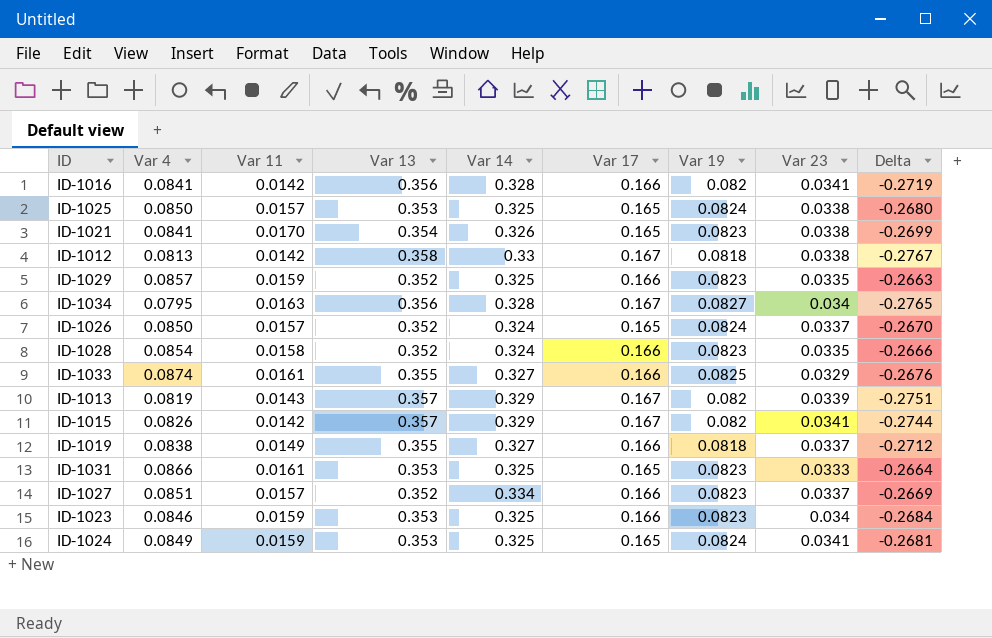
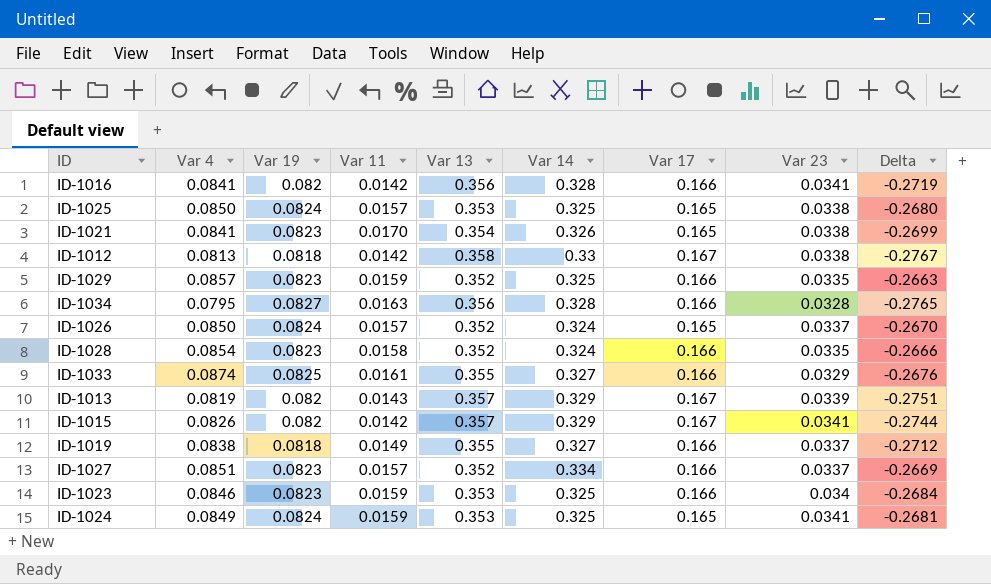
column Var 19 | position: 7 -> 3
row ID-1031: 0.0866 | 0.0161 | 0.353 | 0.325 | 0.165 | 0.0823 | 0.0333 | -0.2664 -> none
ID-1034 | Var 17: 0.167 -> 0.166
ID-1034 | Var 23: 0.034 -> 0.0328

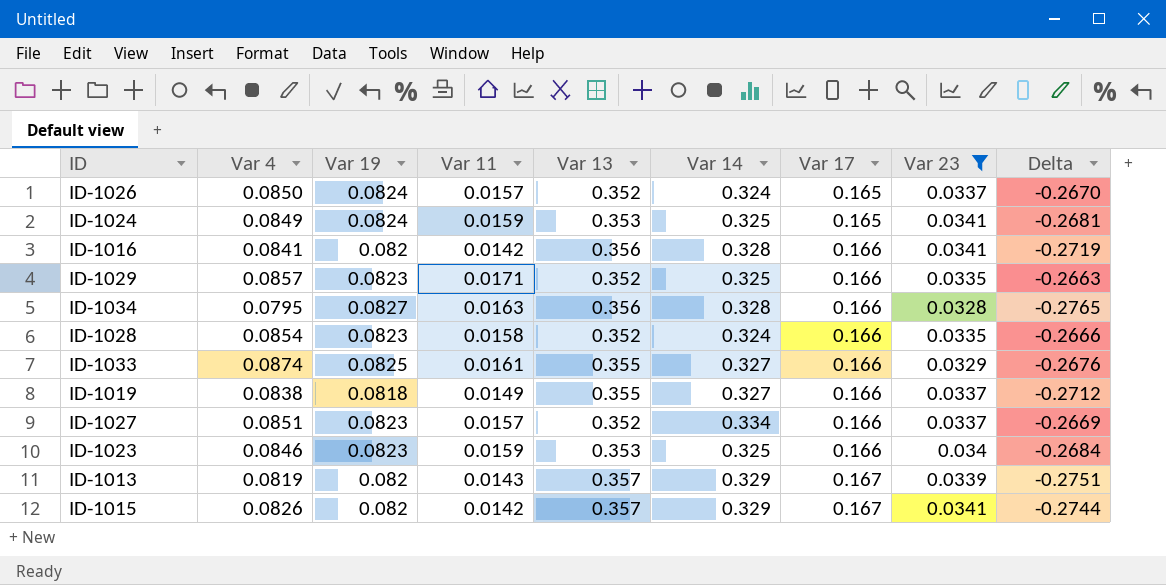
filter: none -> Var 23 != 0.0338
row order: none -> Var 17 ascending
ID-1029 | Var 11: 0.0159 -> 0.0171

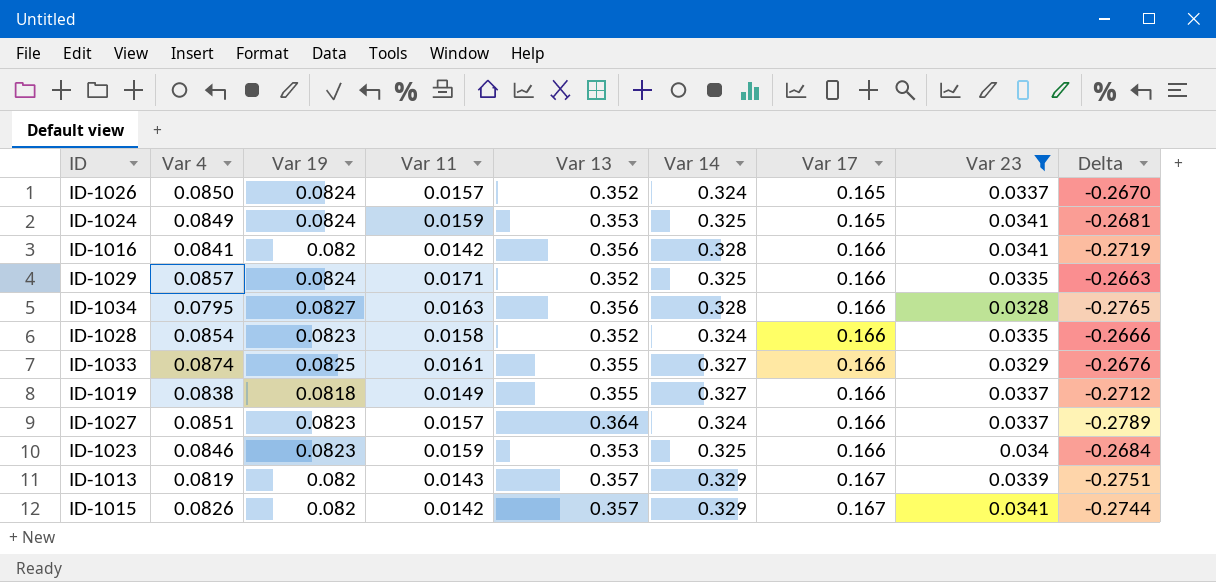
ID-1029 | Var 19: 0.0823 -> 0.0824
ID-1027 | Var 13: 0.352 -> 0.364
ID-1027 | Var 14: 0.334 -> 0.324
ID-1027 | Delta: -0.2669 -> -0.2789

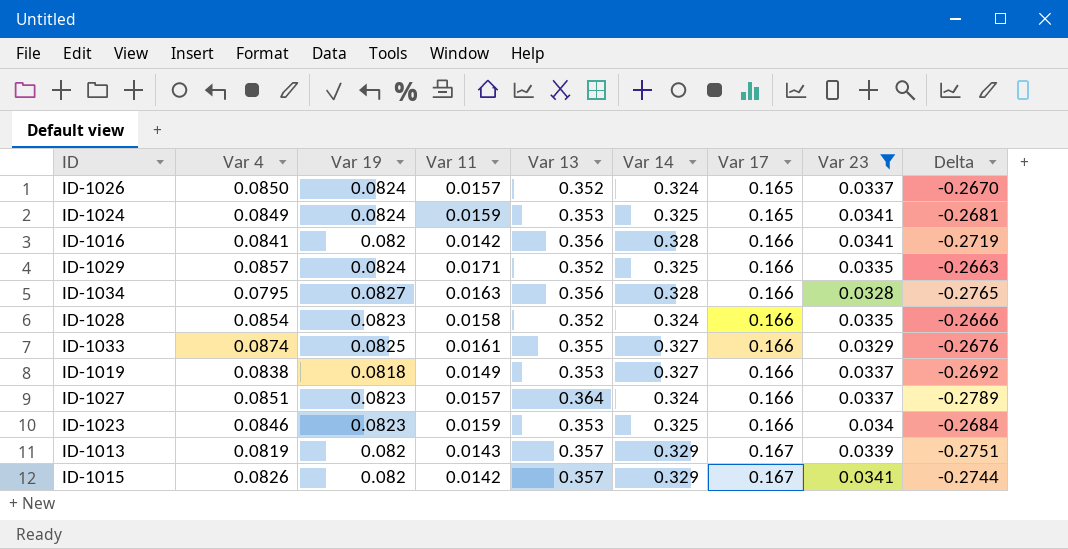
ID-1019 | Var 13: 0.355 -> 0.353
ID-1019 | Delta: -0.2712 -> -0.2692

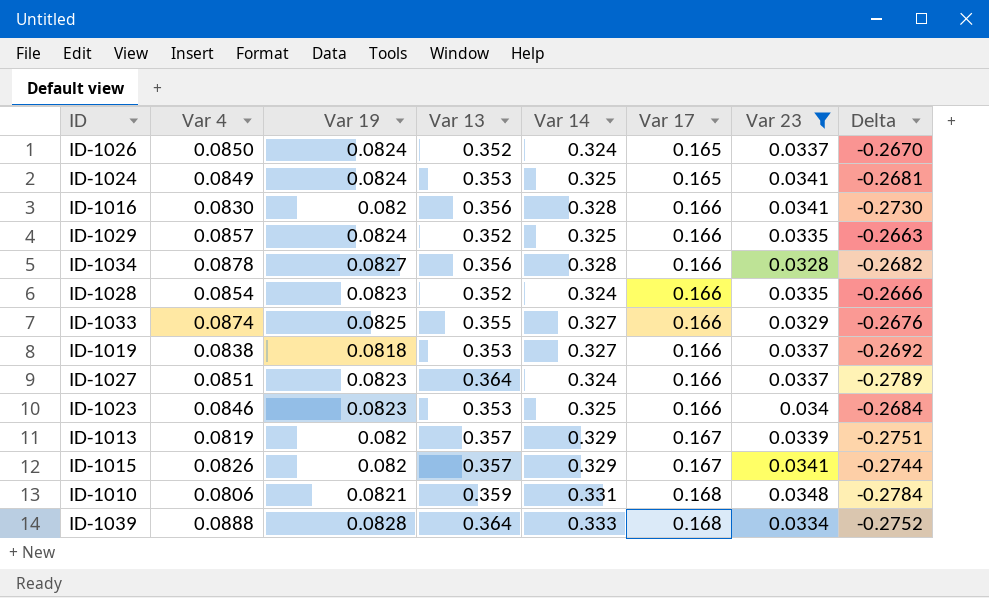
column Var 11 | position: 4 -> none
ID-1016 | Var 4: 0.0841 -> 0.0830
ID-1016 | Delta: -0.2719 -> -0.2730
ID-1034 | Var 4: 0.0795 -> 0.0878
ID-1034 | Delta: -0.2765 -> -0.2682
row ID-1010: none -> 0.0806 | 0.0821 | 0.359 | 0.331 | 0.168 | 0.0348 | -0.2784
row ID-1039: none -> 0.0888 | 0.0828 | 0.364 | 0.333 | 0.168 | 0.0334 | -0.2752

